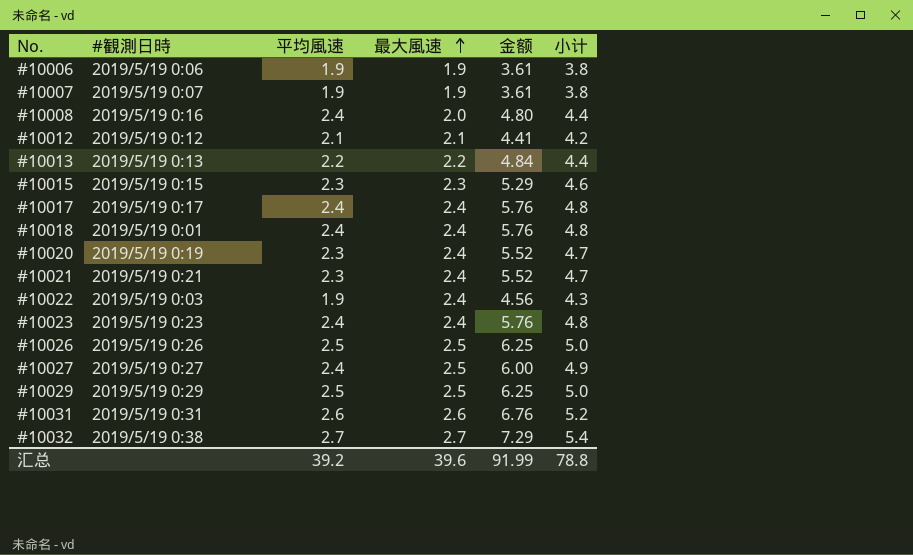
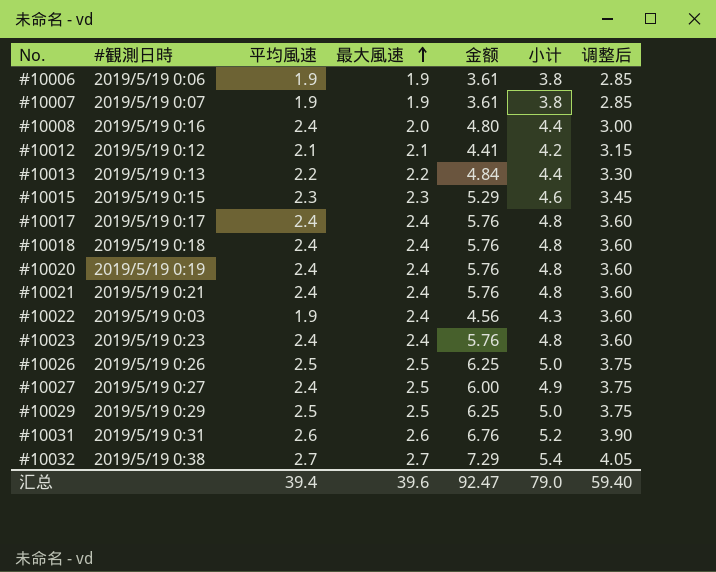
column 调整后 | formula: none -> [最大風速] * 1.5
#10018 | #観測日時: 2019/5/19 0:01 -> 2019/5/19 0:18
#10020 | 平均風速: 2.3 -> 2.4
#10020 | 金额: 5.52 -> 5.76
#10020 | 小计: 4.7 -> 4.8
#10021 | 平均風速: 2.3 -> 2.4
#10021 | 金额: 5.52 -> 5.76
#10021 | 小计: 4.7 -> 4.8
汇总 | 平均風速: 39.2 -> 39.4
汇总 | 金额: 91.99 -> 92.47
汇总 | 小计: 78.8 -> 79.0

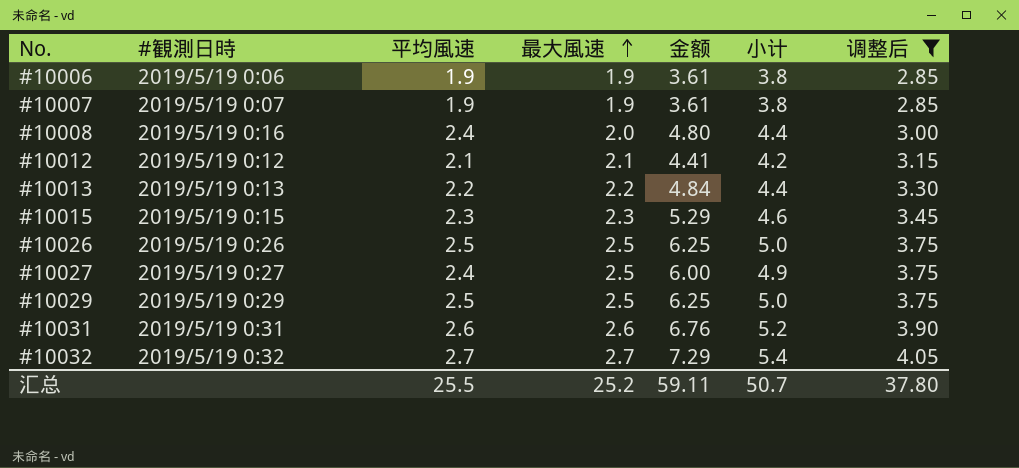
filter: none -> 调整后 != 3.60
#10032 | #観測日時: 2019/5/19 0:38 -> 2019/5/19 0:32
汇总 | 平均風速: 39.4 -> 25.5
汇总 | 最大風速: 39.6 -> 25.2
汇总 | 金额: 92.47 -> 59.11
汇总 | 小计: 79.0 -> 50.7
汇总 | 调整后: 59.40 -> 37.80

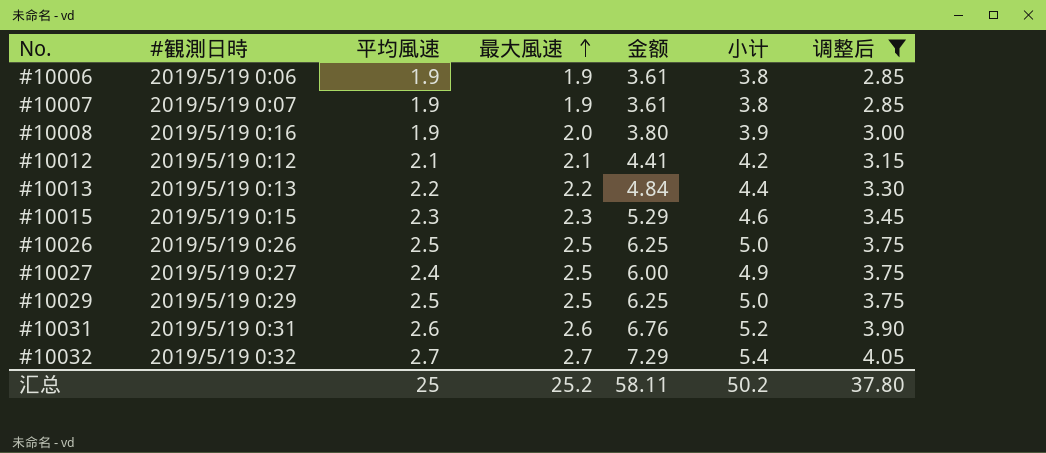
#10008 | 平均風速: 2.4 -> 1.9
#10008 | 金额: 4.80 -> 3.80
#10008 | 小计: 4.4 -> 3.9
汇总 | 平均風速: 25.5 -> 25
汇总 | 金额: 59.11 -> 58.11
汇总 | 小计: 50.7 -> 50.2

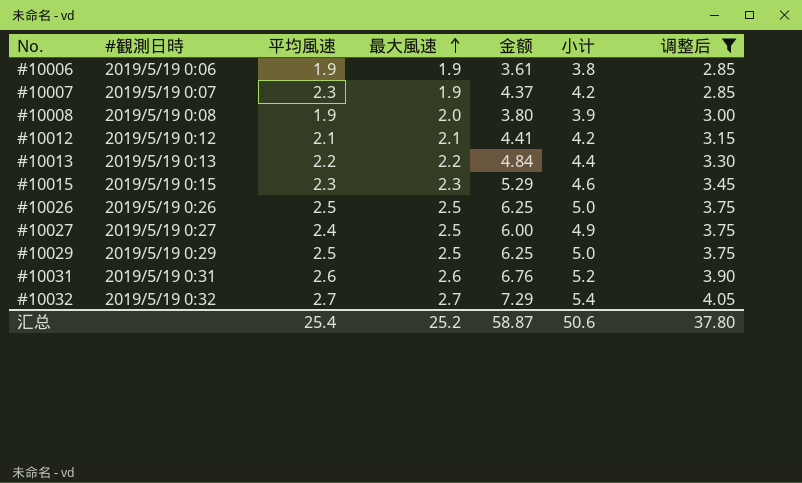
#10007 | 平均風速: 1.9 -> 2.3
#10007 | 金额: 3.61 -> 4.37
#10007 | 小计: 3.8 -> 4.2
#10008 | #観測日時: 2019/5/19 0:16 -> 2019/5/19 0:08
汇总 | 平均風速: 25 -> 25.4
汇总 | 金额: 58.11 -> 58.87
汇总 | 小计: 50.2 -> 50.6

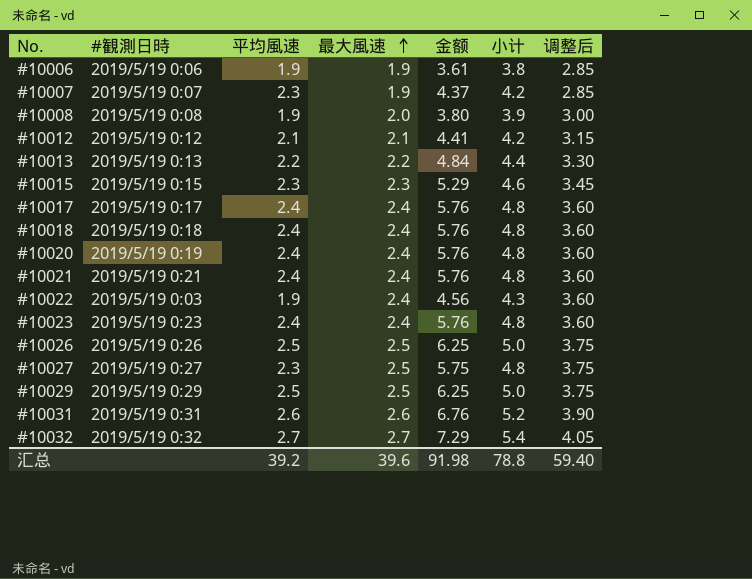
filter: 调整后 != 3.60 -> none
#10027 | 平均風速: 2.4 -> 2.3
#10027 | 金额: 6.00 -> 5.75
#10027 | 小计: 4.9 -> 4.8
汇总 | 平均風速: 25.4 -> 39.2
汇总 | 最大風速: 25.2 -> 39.6
汇总 | 金额: 58.87 -> 91.98
汇总 | 小计: 50.6 -> 78.8
汇总 | 调整后: 37.80 -> 59.40

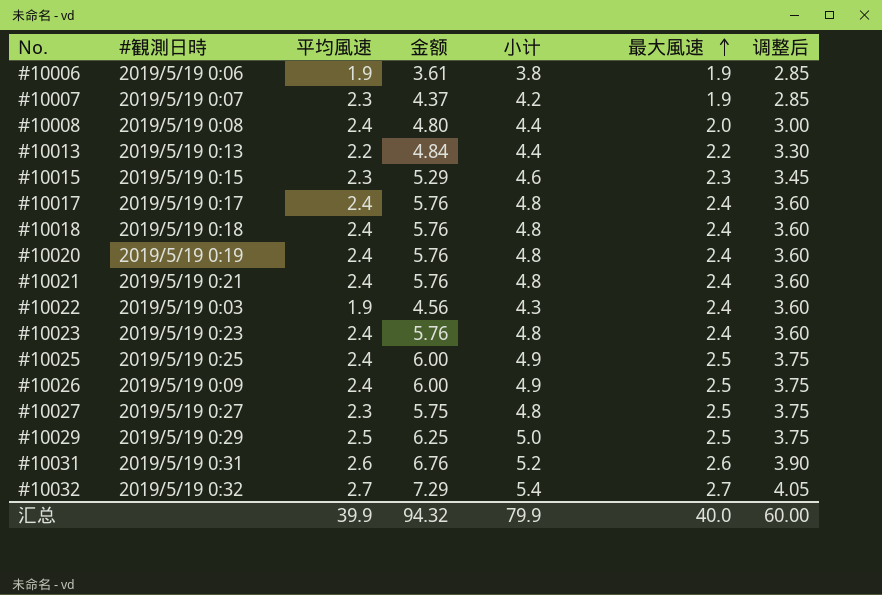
column 最大風速 | position: 4 -> 6
row #10012: 2019/5/19 0:12 | 2.1 | 2.1 | 4.41 | 4.2 | 3.15 -> none
#10008 | 平均風速: 1.9 -> 2.4
#10008 | 金额: 3.80 -> 4.80
#10008 | 小计: 3.9 -> 4.4
row #10025: none -> 2019/5/19 0:25 | 2.4 | 6.00 | 4.9 | 2.5 | 3.75
#10026 | #観測日時: 2019/5/19 0:26 -> 2019/5/19 0:09
#10026 | 平均風速: 2.5 -> 2.4
#10026 | 金额: 6.25 -> 6.00
#10026 | 小计: 5.0 -> 4.9
汇总 | 平均風速: 39.2 -> 39.9
汇总 | 金额: 91.98 -> 94.32
汇总 | 小计: 78.8 -> 79.9
汇总 | 最大風速: 39.6 -> 40.0
汇总 | 调整后: 59.40 -> 60.00

